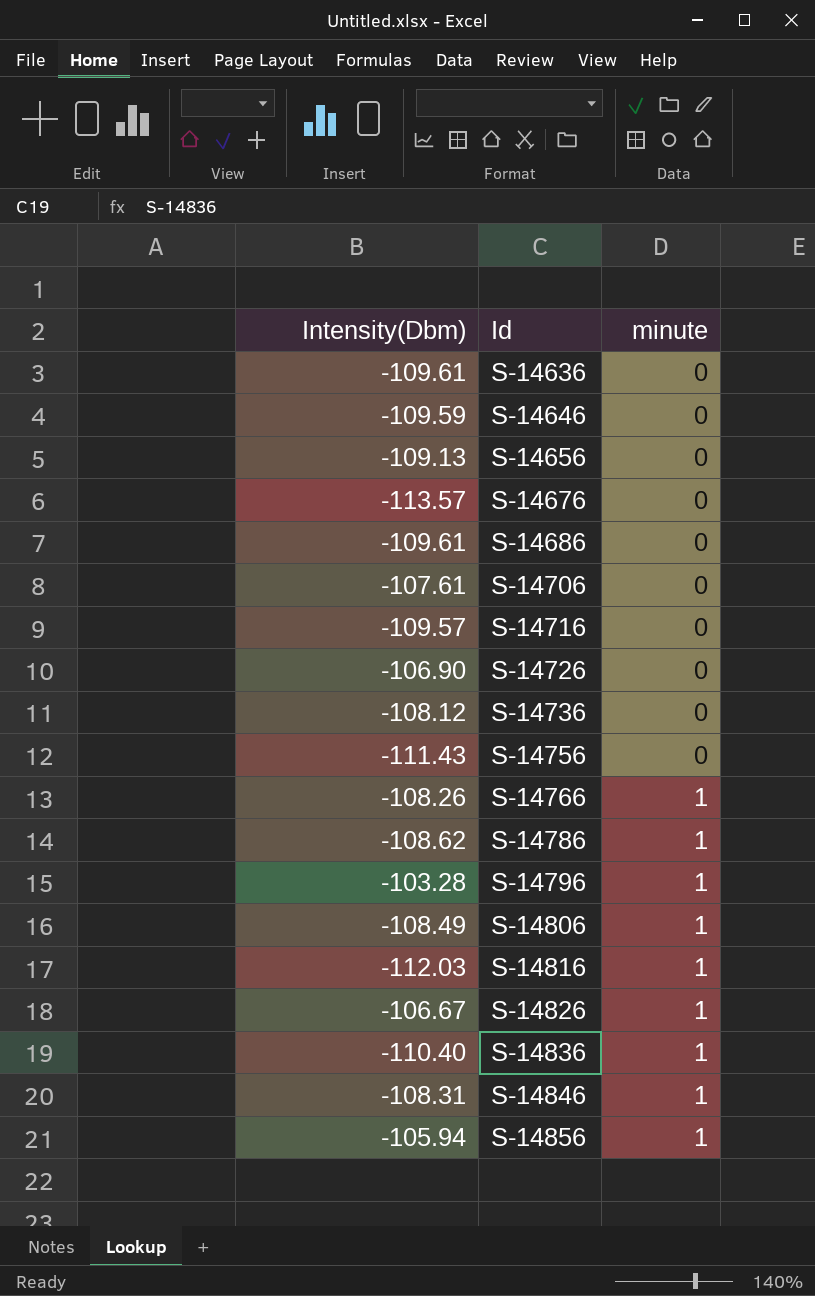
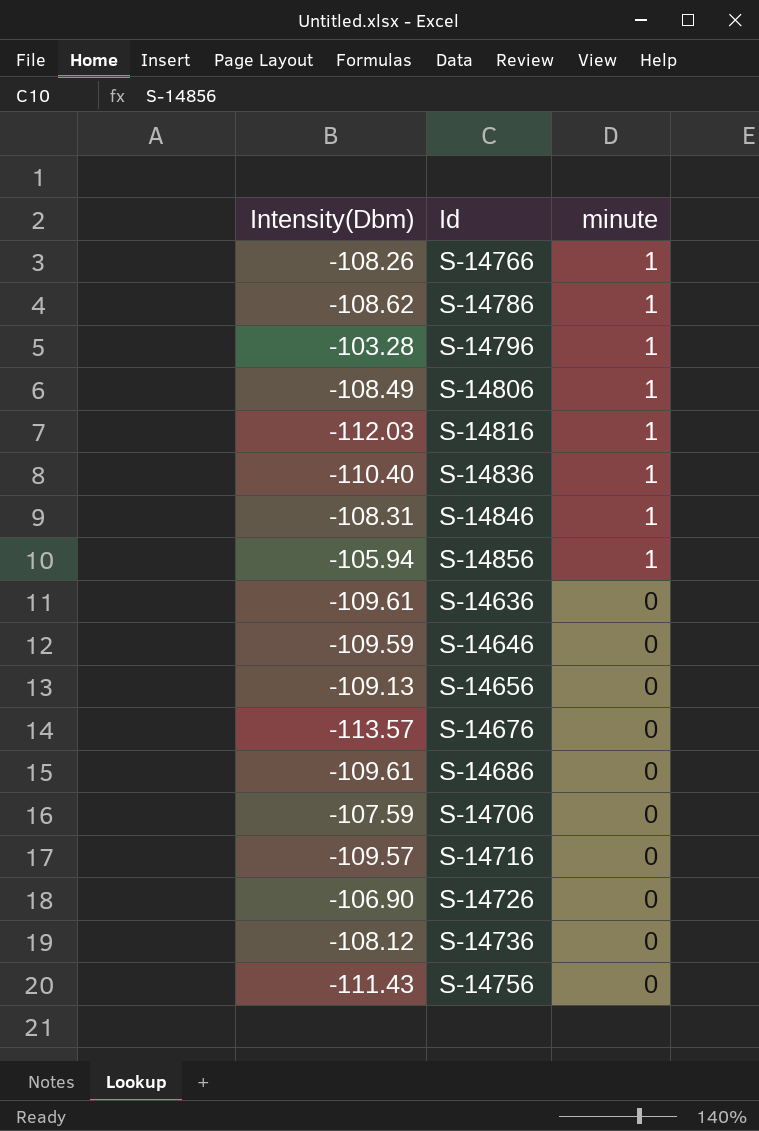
row order: Id ascending -> minute descending
row S-14826: -106.67 | 1 -> none
S-14706 | Intensity(Dbm): -107.61 -> -107.59

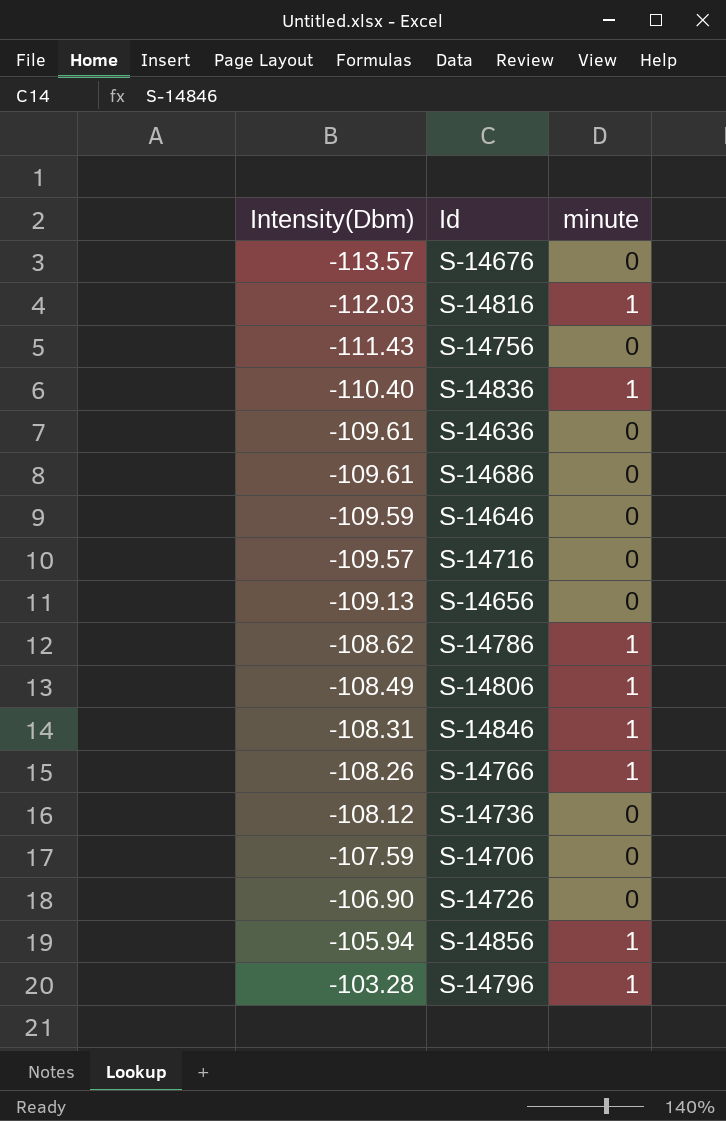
row order: minute descending -> Intensity(Dbm) ascending

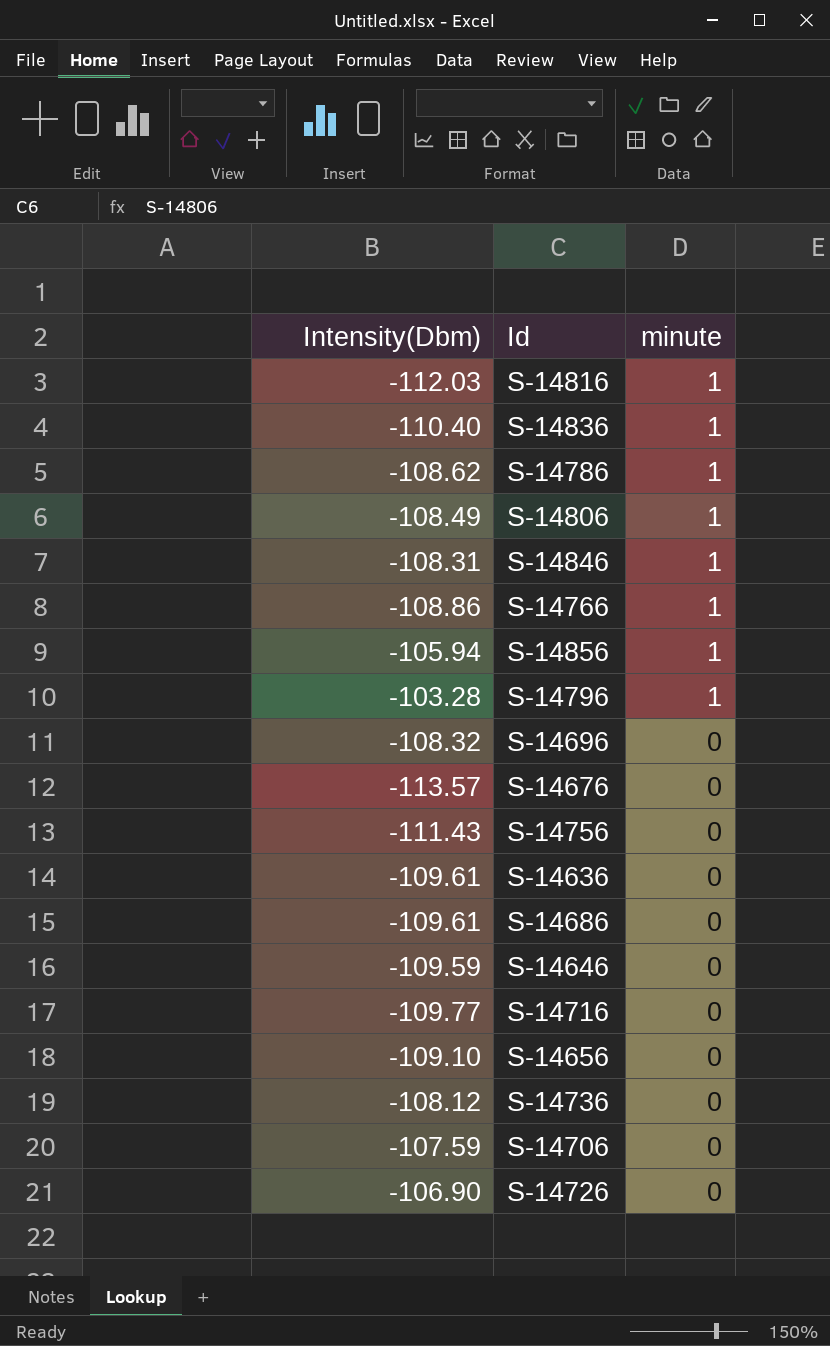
row order: Intensity(Dbm) ascending -> minute descending
S-14766 | Intensity(Dbm): -108.26 -> -108.86
row S-14696: none -> -108.32 | 0
S-14716 | Intensity(Dbm): -109.57 -> -109.77
S-14656 | Intensity(Dbm): -109.13 -> -109.10

